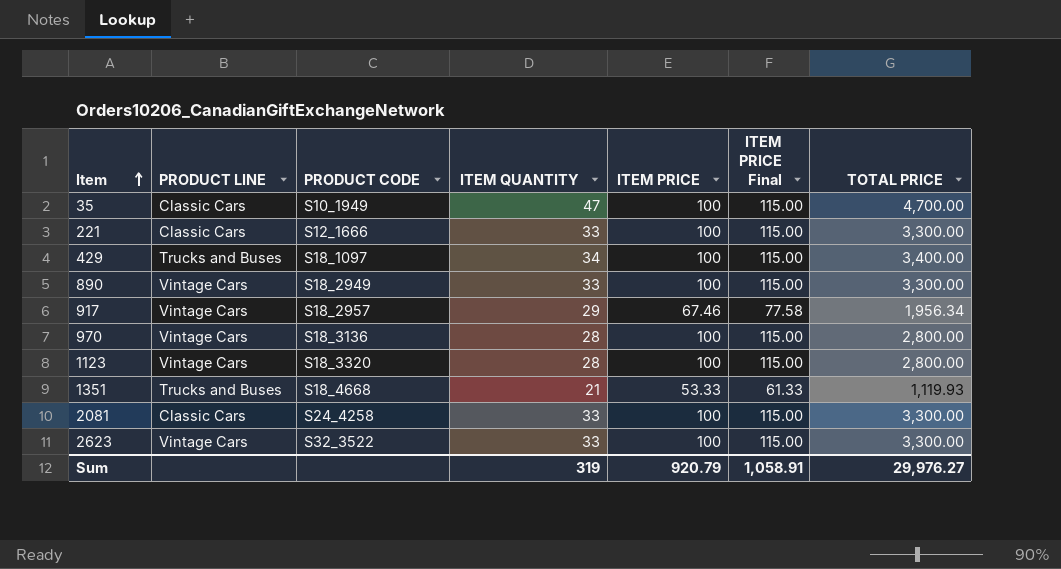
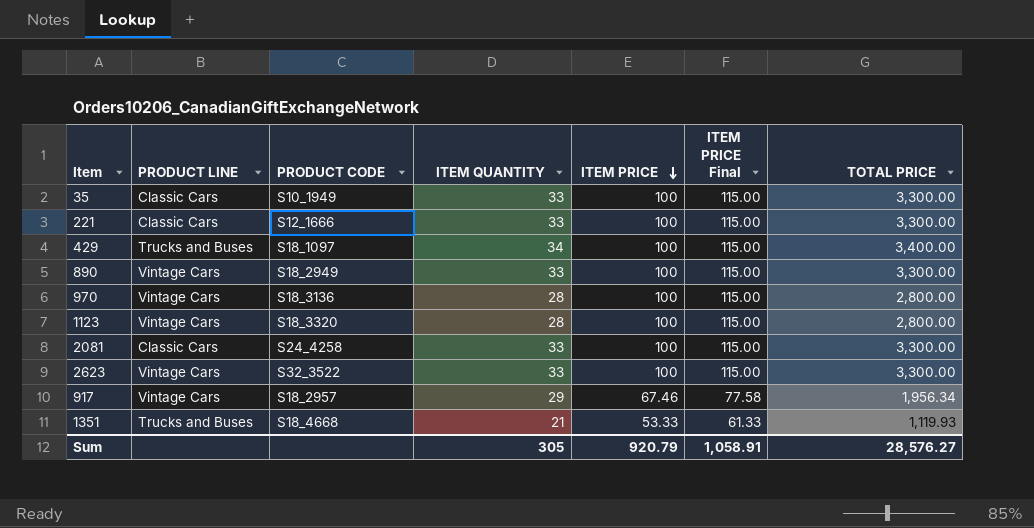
row order: Item ascending -> ITEM PRICE descending
35 | ITEM QUANTITY: 47 -> 33
35 | TOTAL PRICE: 4,700.00 -> 3,300.00
Sum | ITEM QUANTITY: 319 -> 305
Sum | TOTAL PRICE: 29,976.27 -> 28,576.27

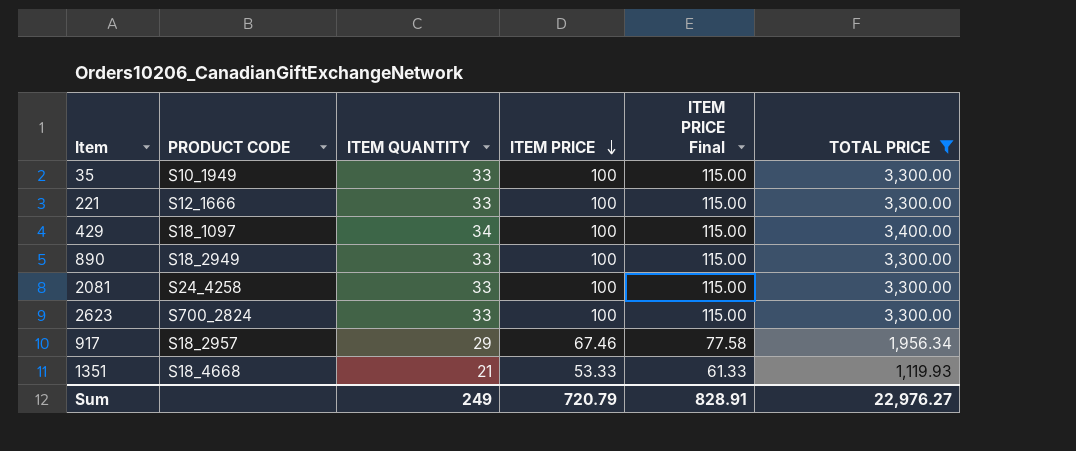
filter: none -> TOTAL PRICE != 2,800.00
column PRODUCT LINE | position: 2 -> none
2623 | PRODUCT CODE: S32_3522 -> S700_2824
Sum | ITEM QUANTITY: 305 -> 249
Sum | ITEM PRICE: 920.79 -> 720.79
Sum | ITEM PRICE Final: 1,058.91 -> 828.91
Sum | TOTAL PRICE: 28,576.27 -> 22,976.27

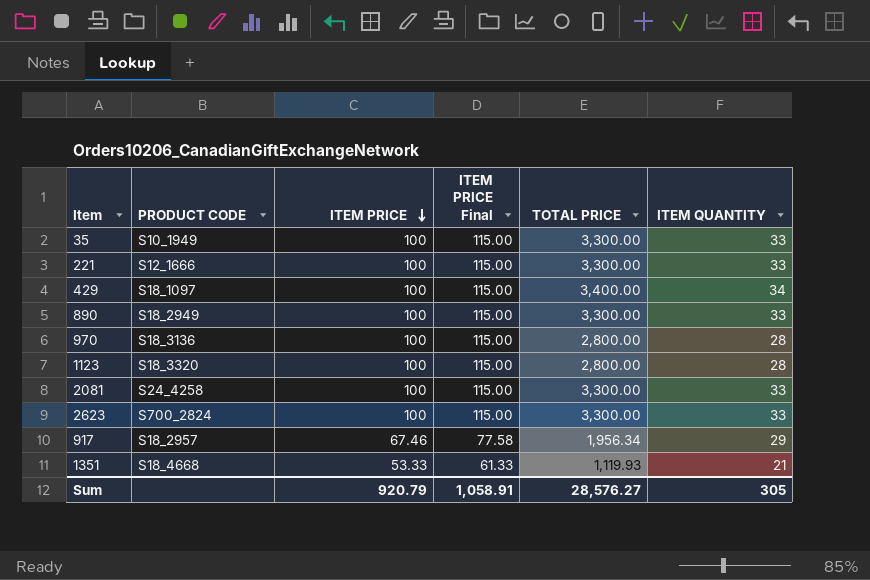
filter: TOTAL PRICE != 2,800.00 -> none
column ITEM QUANTITY | position: 3 -> 6
Sum | ITEM PRICE: 720.79 -> 920.79
Sum | ITEM PRICE Final: 828.91 -> 1,058.91
Sum | TOTAL PRICE: 22,976.27 -> 28,576.27
Sum | ITEM QUANTITY: 249 -> 305

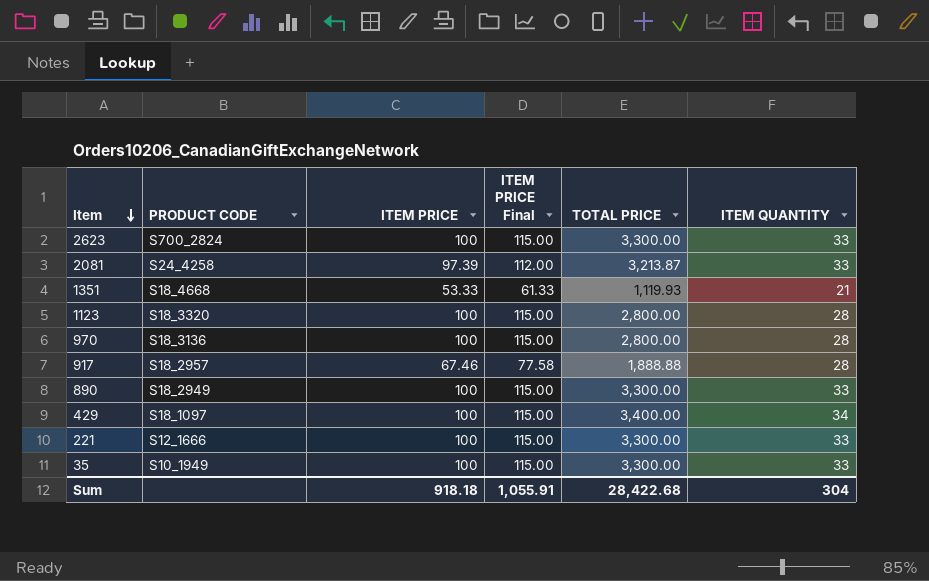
row order: ITEM PRICE descending -> Item descending
2081 | ITEM PRICE: 100 -> 97.39
2081 | ITEM PRICE Final: 115.00 -> 112.00
2081 | TOTAL PRICE: 3,300.00 -> 3,213.87
917 | TOTAL PRICE: 1,956.34 -> 1,888.88
917 | ITEM QUANTITY: 29 -> 28
Sum | ITEM PRICE: 920.79 -> 918.18
Sum | ITEM PRICE Final: 1,058.91 -> 1,055.91
Sum | TOTAL PRICE: 28,576.27 -> 28,422.68
Sum | ITEM QUANTITY: 305 -> 304

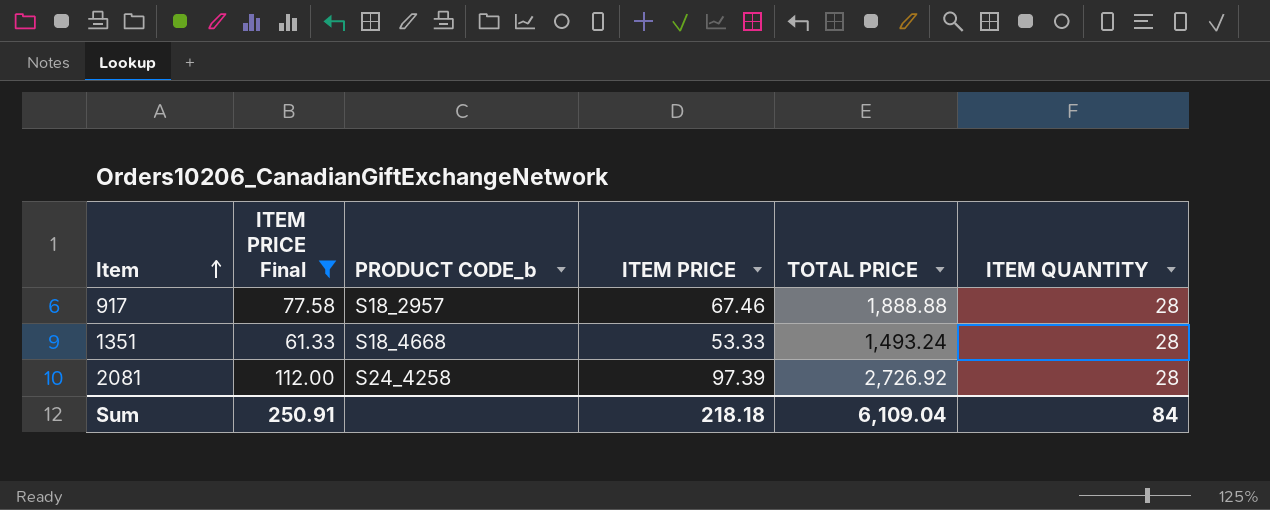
filter: none -> ITEM PRICE Final != 115.00
row order: Item descending -> Item ascending
column ITEM PRICE Final | position: 4 -> 2
column name: PRODUCT CODE -> PRODUCT CODE_b
1351 | TOTAL PRICE: 1,119.93 -> 1,493.24
1351 | ITEM QUANTITY: 21 -> 28
2081 | TOTAL PRICE: 3,213.87 -> 2,726.92
2081 | ITEM QUANTITY: 33 -> 28
Sum | ITEM PRICE Final: 1,055.91 -> 250.91
Sum | ITEM PRICE: 918.18 -> 218.18
Sum | TOTAL PRICE: 28,422.68 -> 6,109.04
Sum | ITEM QUANTITY: 304 -> 84

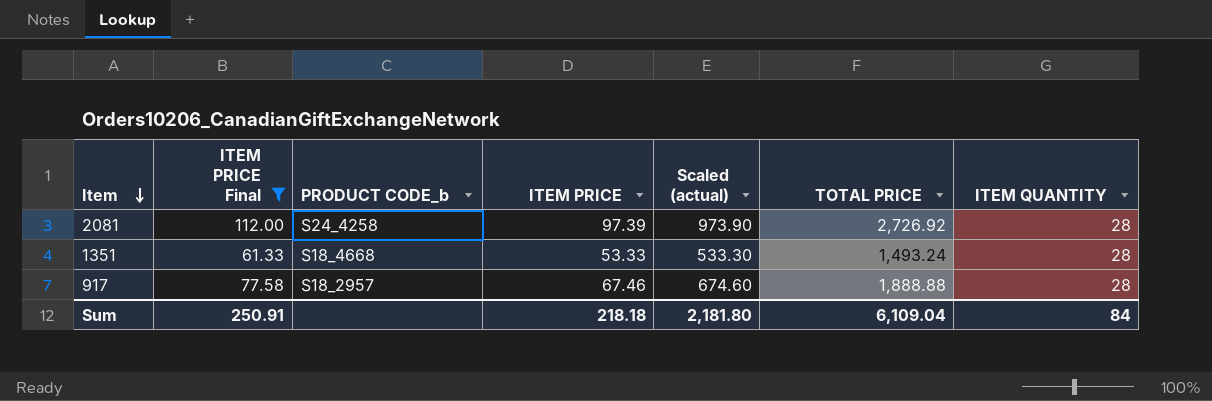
row order: Item ascending -> Item descending
column Scaled (actual) | formula: none -> [ITEM PRICE] * 10

